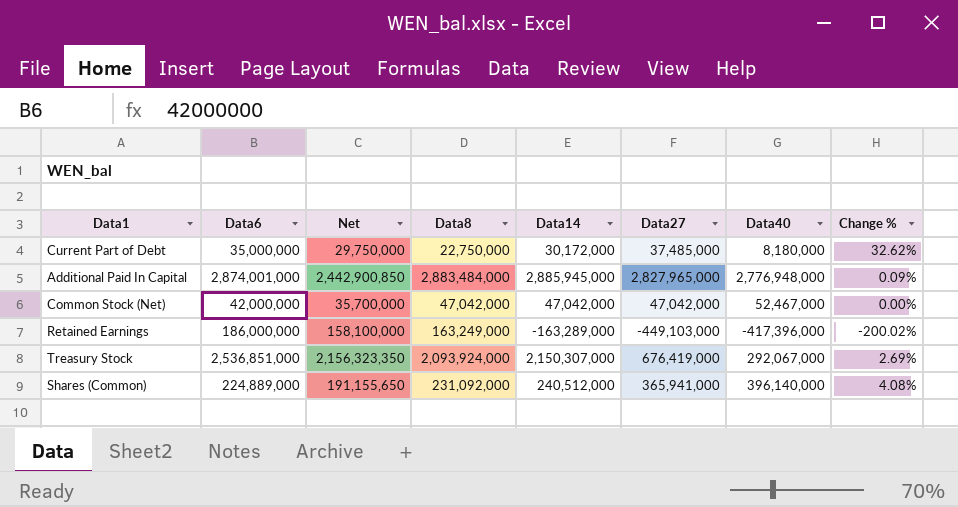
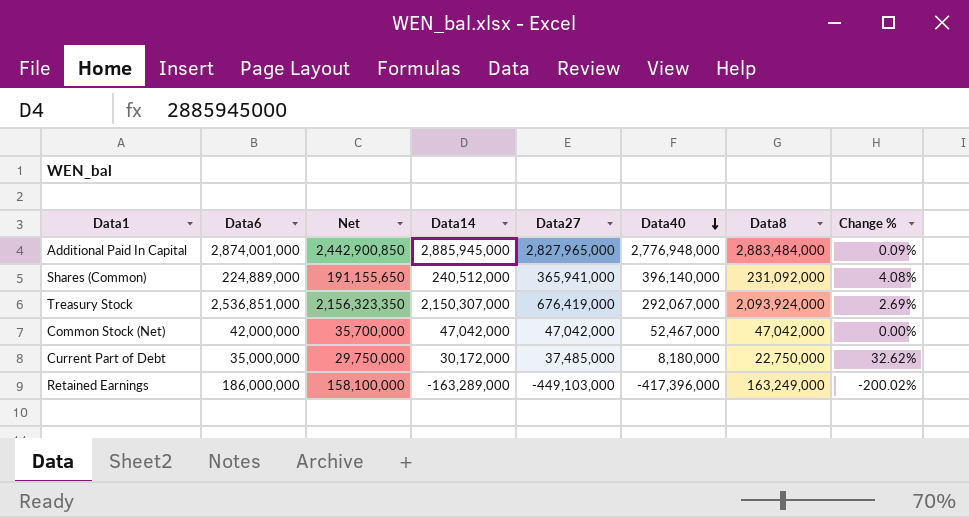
row order: none -> Data40 descending
column Data8 | position: 4 -> 7

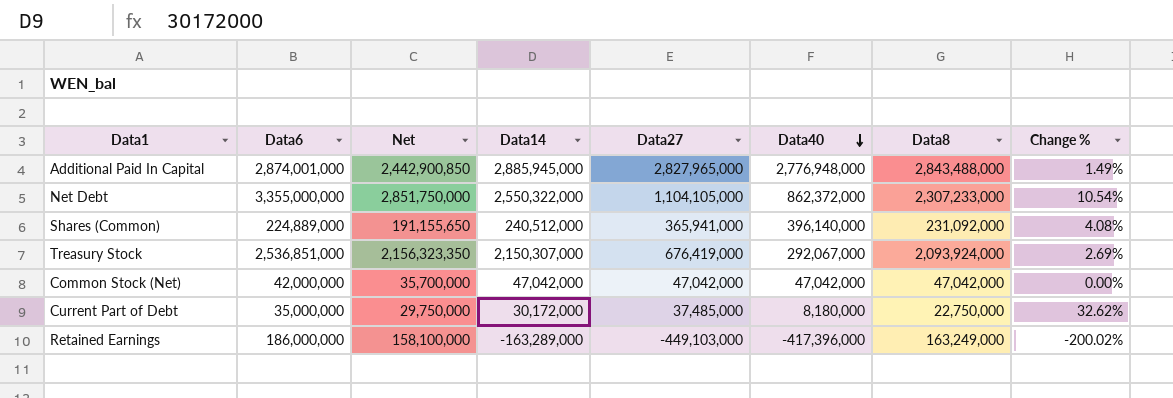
Additional Paid In Capital | Data8: 2,883,484,000 -> 2,843,488,000
Additional Paid In Capital | Change %: 0.09% -> 1.49%
row Net Debt: none -> 3,355,000,000 | 2,851,750,000 | 2,550,322,000 | 1,104,105,000 | 862,372,000 | 2,307,233,000 | 10.54%
Common Stock (Net) | Data40: 52,467,000 -> 47,042,000

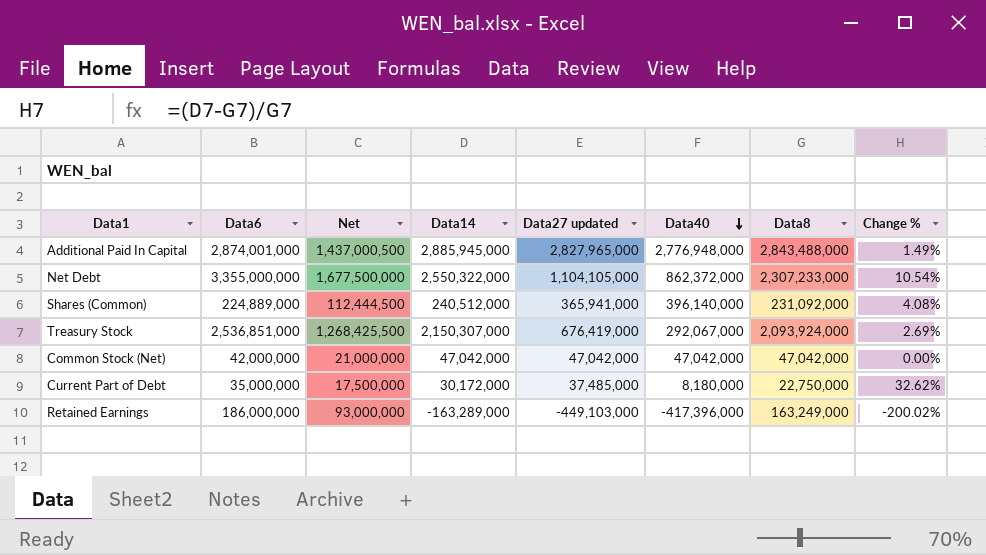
column Net | formula: [Data6] * 0.85 -> [Data6] * 0.5
column name: Data27 -> Data27 updated

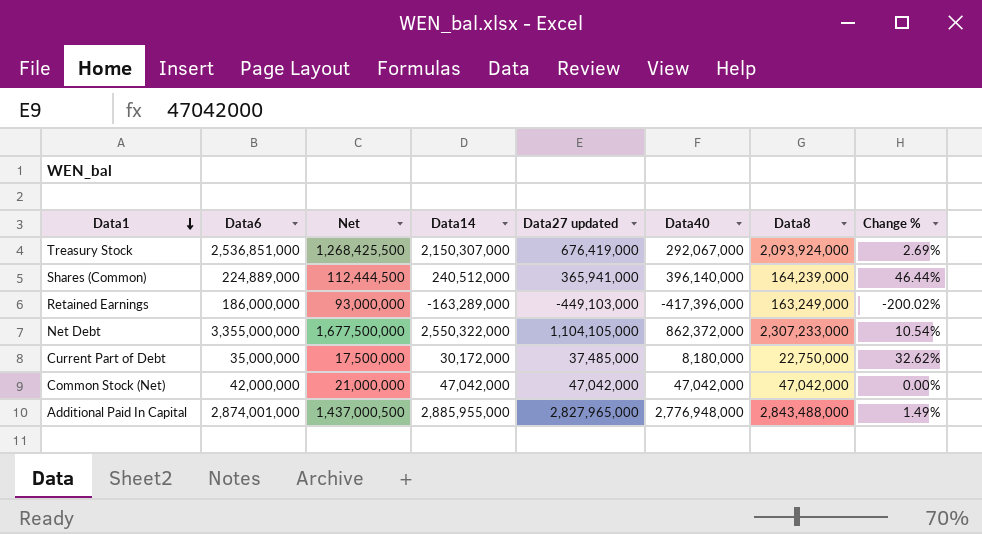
row order: Data40 descending -> Data1 descending
Shares (Common) | Data8: 231,092,000 -> 164,239,000
Shares (Common) | Change %: 4.08% -> 46.44%
Additional Paid In Capital | Data14: 2,885,945,000 -> 2,885,955,000

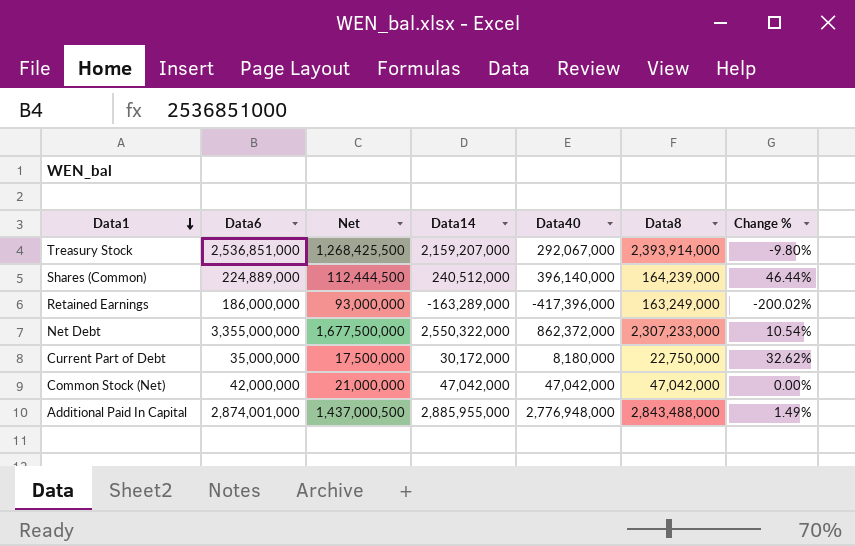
column Data27 updated | position: 5 -> none
Treasury Stock | Data14: 2,150,307,000 -> 2,159,207,000
Treasury Stock | Data8: 2,093,924,000 -> 2,393,914,000
Treasury Stock | Change %: 2.69% -> -9.80%

